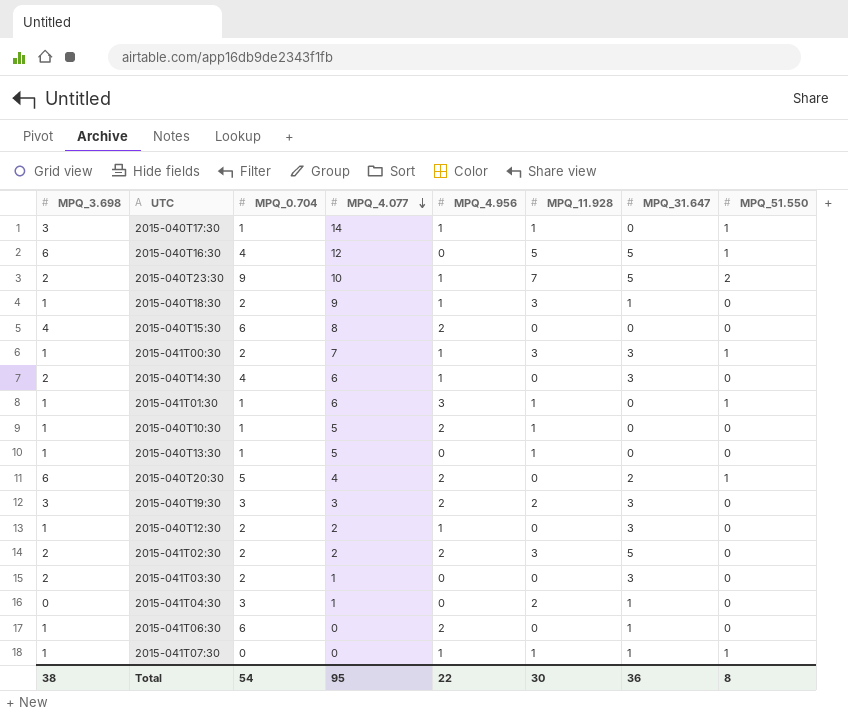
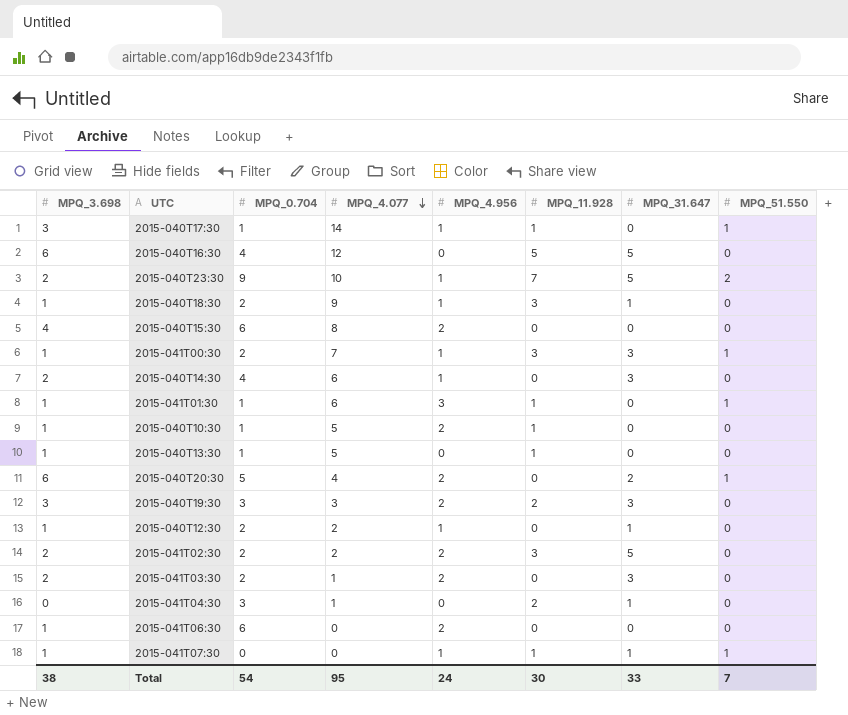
2015-040T16:30 | MPQ_51.550: 1 -> 0
2015-040T12:30 | MPQ_31.647: 3 -> 1
2015-041T03:30 | MPQ_4.956: 0 -> 2
2015-041T06:30 | MPQ_31.647: 1 -> 0
Total | MPQ_4.956: 22 -> 24
Total | MPQ_31.647: 36 -> 33
Total | MPQ_51.550: 8 -> 7

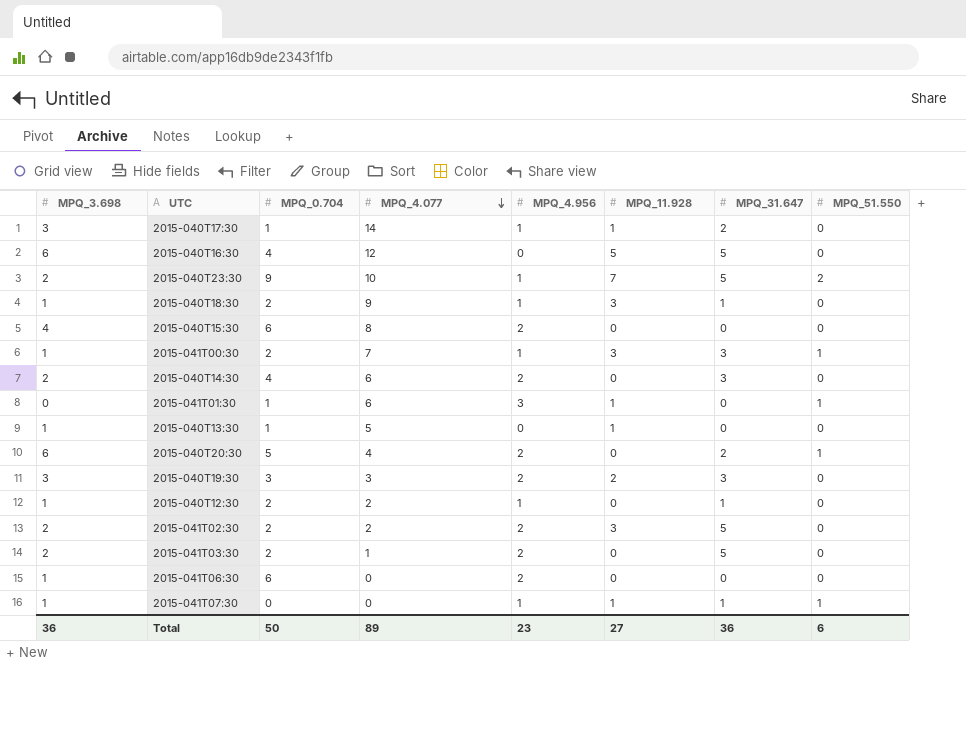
row 2015-040T10:30: 1 | 1 | 5 | 2 | 1 | 0 | 0 -> none
row 2015-041T04:30: 0 | 3 | 1 | 0 | 2 | 1 | 0 -> none
2015-040T17:30 | MPQ_31.647: 0 -> 2
2015-040T17:30 | MPQ_51.550: 1 -> 0
2015-040T14:30 | MPQ_4.956: 1 -> 2
2015-041T01:30 | MPQ_3.698: 1 -> 0
2015-041T03:30 | MPQ_31.647: 3 -> 5
Total | MPQ_3.698: 38 -> 36
Total | MPQ_0.704: 54 -> 50
Total | MPQ_4.077: 95 -> 89
Total | MPQ_4.956: 24 -> 23
Total | MPQ_11.928: 30 -> 27
Total | MPQ_31.647: 33 -> 36
Total | MPQ_51.550: 7 -> 6

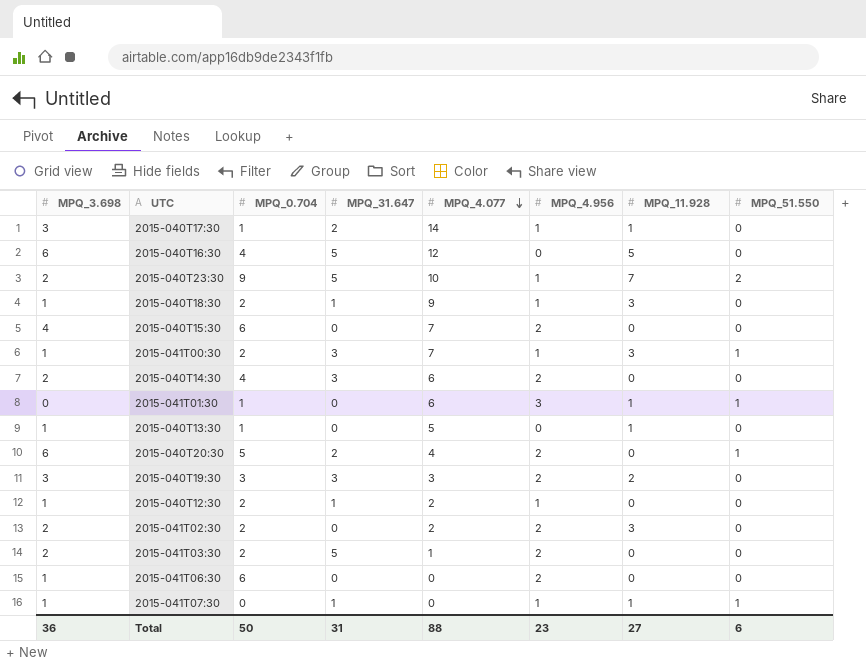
column MPQ_31.647 | position: 7 -> 4
2015-040T15:30 | MPQ_4.077: 8 -> 7
2015-041T02:30 | MPQ_31.647: 5 -> 0
Total | MPQ_31.647: 36 -> 31
Total | MPQ_4.077: 89 -> 88

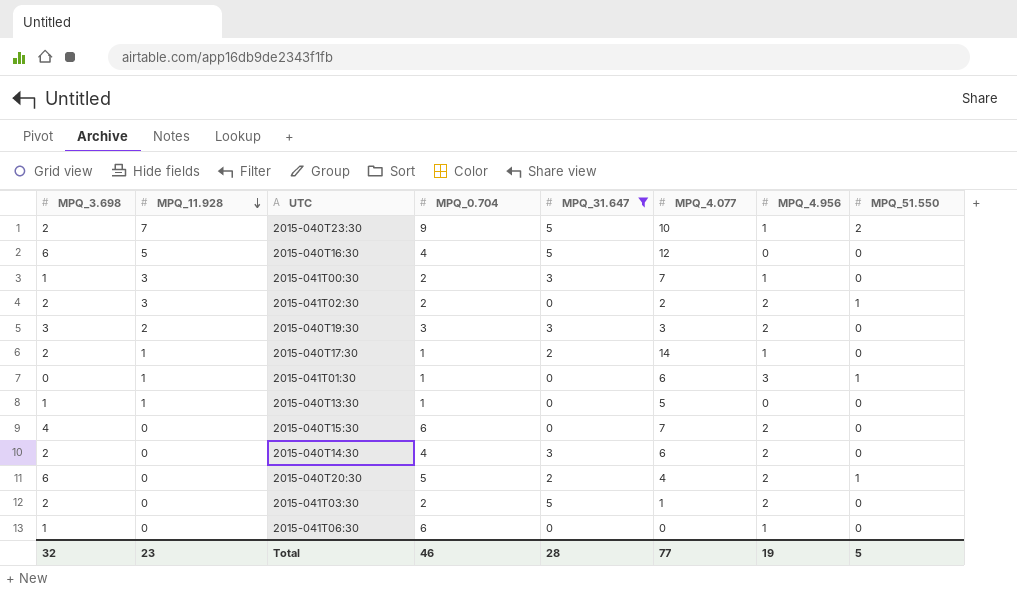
filter: none -> MPQ_31.647 != 1
row order: MPQ_4.077 descending -> MPQ_11.928 descending
column MPQ_11.928 | position: 7 -> 2
2015-041T00:30 | MPQ_51.550: 1 -> 0
2015-041T02:30 | MPQ_51.550: 0 -> 1
2015-040T17:30 | MPQ_3.698: 3 -> 2
2015-041T06:30 | MPQ_4.956: 2 -> 1
Total | MPQ_3.698: 36 -> 32
Total | MPQ_11.928: 27 -> 23
Total | MPQ_0.704: 50 -> 46
Total | MPQ_31.647: 31 -> 28
Total | MPQ_4.077: 88 -> 77
Total | MPQ_4.956: 23 -> 19
Total | MPQ_51.550: 6 -> 5

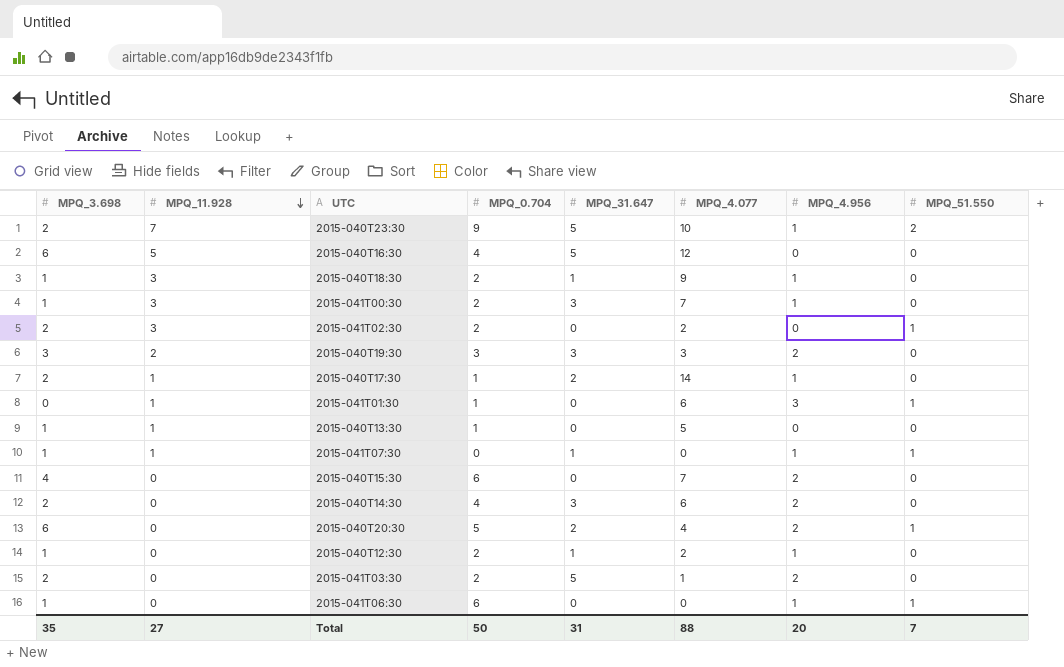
filter: MPQ_31.647 != 1 -> none
2015-041T02:30 | MPQ_4.956: 2 -> 0
2015-041T06:30 | MPQ_51.550: 0 -> 1
Total | MPQ_3.698: 32 -> 35
Total | MPQ_11.928: 23 -> 27
Total | MPQ_0.704: 46 -> 50
Total | MPQ_31.647: 28 -> 31
Total | MPQ_4.077: 77 -> 88
Total | MPQ_4.956: 19 -> 20
Total | MPQ_51.550: 5 -> 7

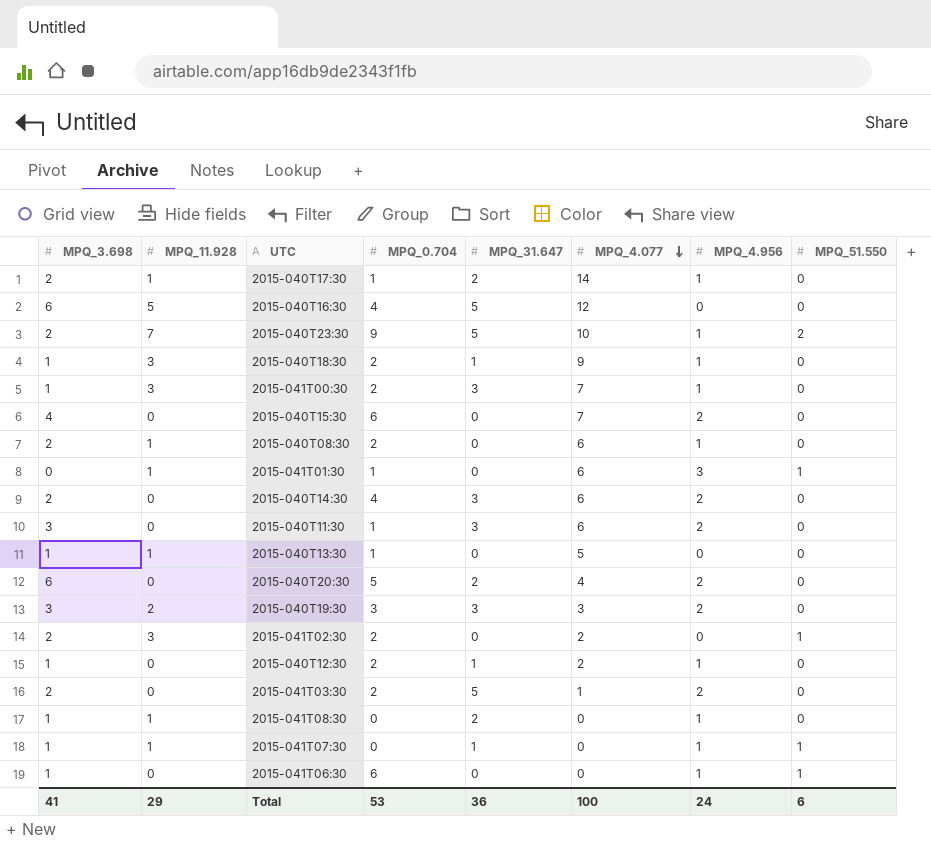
row order: MPQ_11.928 descending -> MPQ_4.077 descending
row 2015-040T08:30: none -> 2 | 1 | 2 | 0 | 6 | 1 | 0
row 2015-040T11:30: none -> 3 | 0 | 1 | 3 | 6 | 2 | 0
2015-040T20:30 | MPQ_51.550: 1 -> 0
row 2015-041T08:30: none -> 1 | 1 | 0 | 2 | 0 | 1 | 0
Total | MPQ_3.698: 35 -> 41
Total | MPQ_11.928: 27 -> 29
Total | MPQ_0.704: 50 -> 53
Total | MPQ_31.647: 31 -> 36
Total | MPQ_4.077: 88 -> 100
Total | MPQ_4.956: 20 -> 24
Total | MPQ_51.550: 7 -> 6

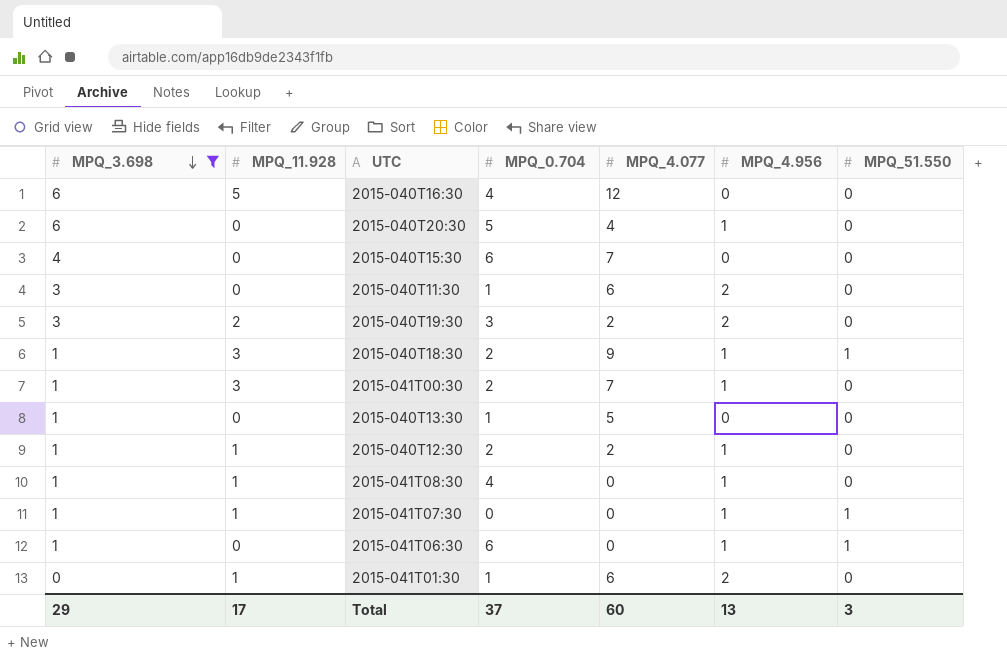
filter: none -> MPQ_3.698 != 2
row order: MPQ_4.077 descending -> MPQ_3.698 descending
column MPQ_31.647 | position: 5 -> none
2015-040T20:30 | MPQ_4.956: 2 -> 1
2015-040T15:30 | MPQ_4.956: 2 -> 0
2015-040T19:30 | MPQ_4.077: 3 -> 2
2015-040T18:30 | MPQ_51.550: 0 -> 1
2015-040T13:30 | MPQ_11.928: 1 -> 0
2015-040T12:30 | MPQ_11.928: 0 -> 1
2015-041T08:30 | MPQ_0.704: 0 -> 4
2015-041T01:30 | MPQ_4.956: 3 -> 2
2015-041T01:30 | MPQ_51.550: 1 -> 0
Total | MPQ_3.698: 41 -> 29
Total | MPQ_11.928: 29 -> 17
Total | MPQ_0.704: 53 -> 37
Total | MPQ_4.077: 100 -> 60
Total | MPQ_4.956: 24 -> 13
Total | MPQ_51.550: 6 -> 3

